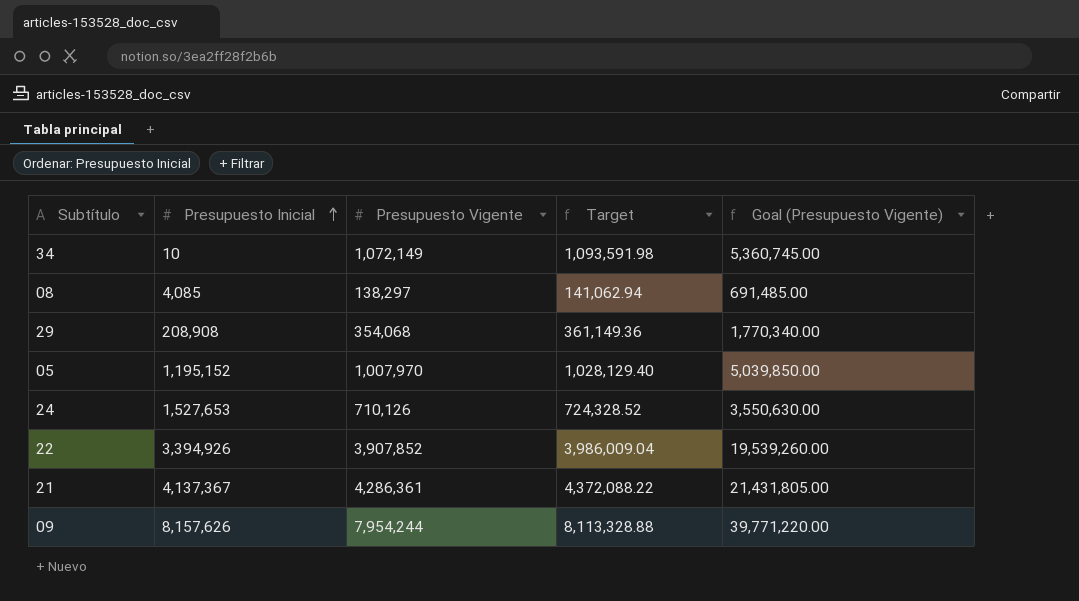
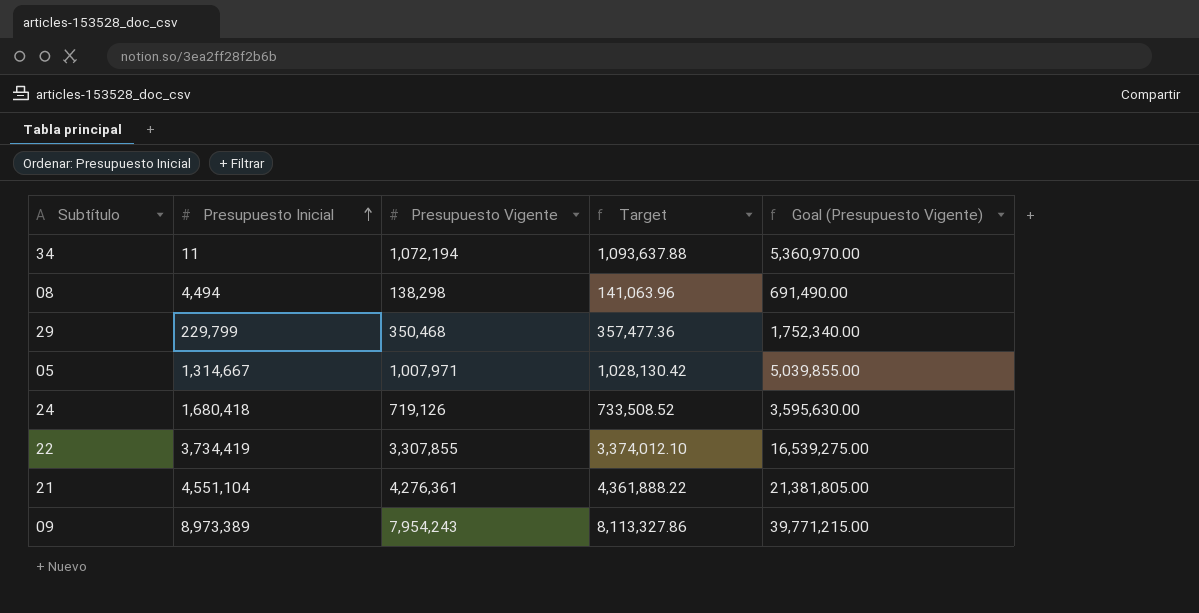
34 | Presupuesto Inicial: 10 -> 11
34 | Presupuesto Vigente: 1,072,149 -> 1,072,194
34 | Target: 1,093,591.98 -> 1,093,637.88
34 | Goal (Presupuesto Vigente): 5,360,745.00 -> 5,360,970.00
08 | Presupuesto Inicial: 4,085 -> 4,494
08 | Presupuesto Vigente: 138,297 -> 138,298
08 | Target: 141,062.94 -> 141,063.96
08 | Goal (Presupuesto Vigente): 691,485.00 -> 691,490.00
29 | Presupuesto Inicial: 208,908 -> 229,799
29 | Presupuesto Vigente: 354,068 -> 350,468
29 | Target: 361,149.36 -> 357,477.36
29 | Goal (Presupuesto Vigente): 1,770,340.00 -> 1,752,340.00
05 | Presupuesto Inicial: 1,195,152 -> 1,314,667
05 | Presupuesto Vigente: 1,007,970 -> 1,007,971
05 | Target: 1,028,129.40 -> 1,028,130.42
05 | Goal (Presupuesto Vigente): 5,039,850.00 -> 5,039,855.00
24 | Presupuesto Inicial: 1,527,653 -> 1,680,418
24 | Presupuesto Vigente: 710,126 -> 719,126
24 | Target: 724,328.52 -> 733,508.52
24 | Goal (Presupuesto Vigente): 3,550,630.00 -> 3,595,630.00
22 | Presupuesto Inicial: 3,394,926 -> 3,734,419
22 | Presupuesto Vigente: 3,907,852 -> 3,307,855
22 | Target: 3,986,009.04 -> 3,374,012.10
22 | Goal (Presupuesto Vigente): 19,539,260.00 -> 16,539,275.00
21 | Presupuesto Inicial: 4,137,367 -> 4,551,104
21 | Presupuesto Vigente: 4,286,361 -> 4,276,361
21 | Target: 4,372,088.22 -> 4,361,888.22
21 | Goal (Presupuesto Vigente): 21,431,805.00 -> 21,381,805.00
09 | Presupuesto Inicial: 8,157,626 -> 8,973,389
09 | Presupuesto Vigente: 7,954,244 -> 7,954,243
09 | Target: 8,113,328.88 -> 8,113,327.86
09 | Goal (Presupuesto Vigente): 39,771,220.00 -> 39,771,215.00

